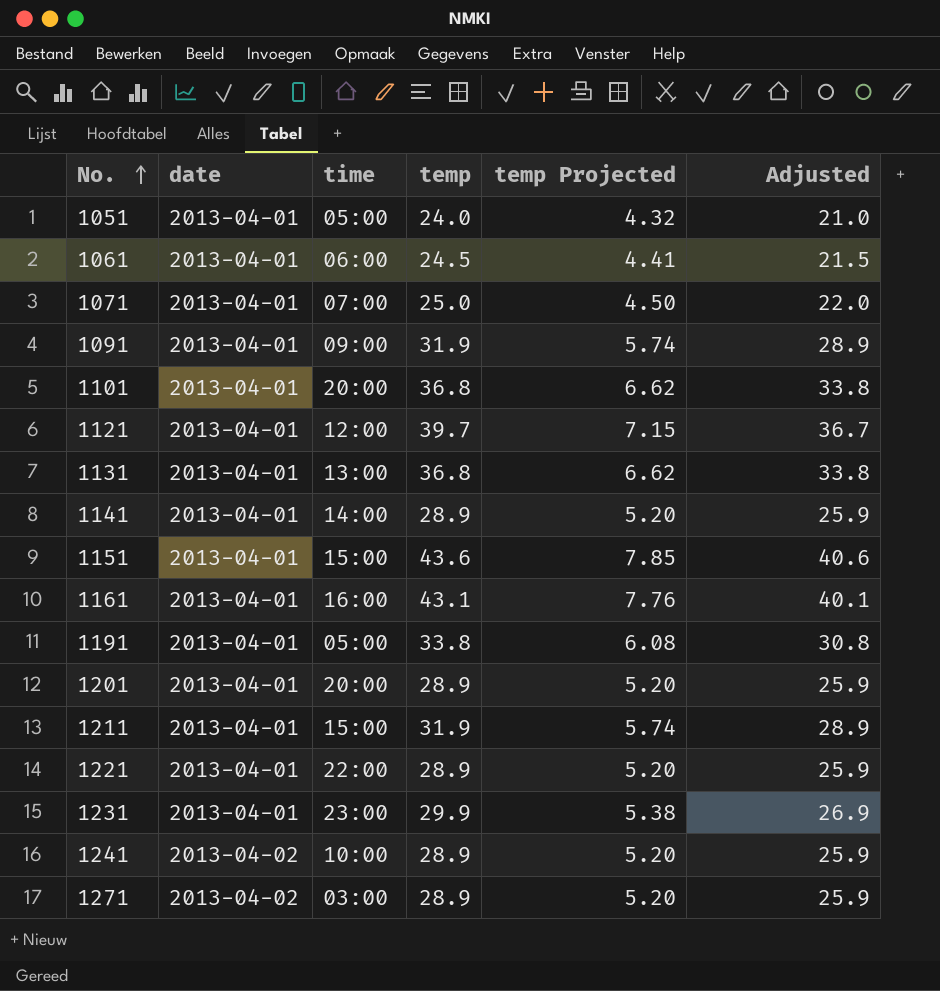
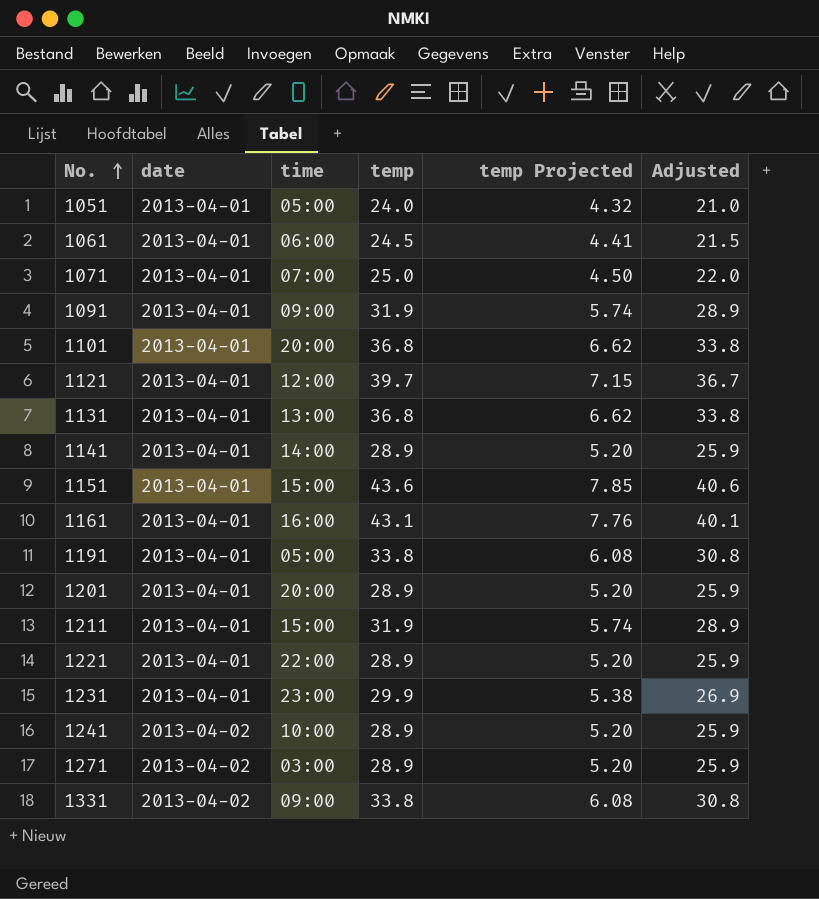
row 1331: none -> 2013-04-02 | 09:00 | 33.8 | 6.08 | 30.8

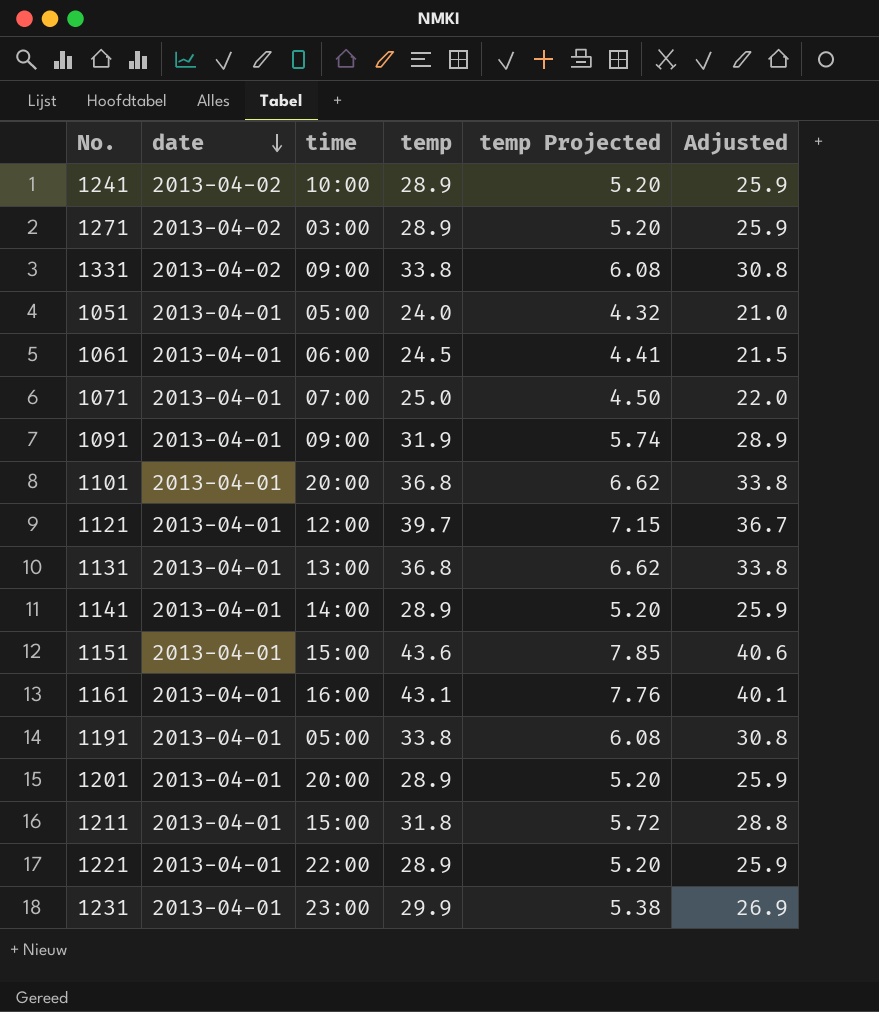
row order: No. ascending -> date descending
1211 | temp: 31.9 -> 31.8
1211 | temp Projected: 5.74 -> 5.72
1211 | Adjusted: 28.9 -> 28.8

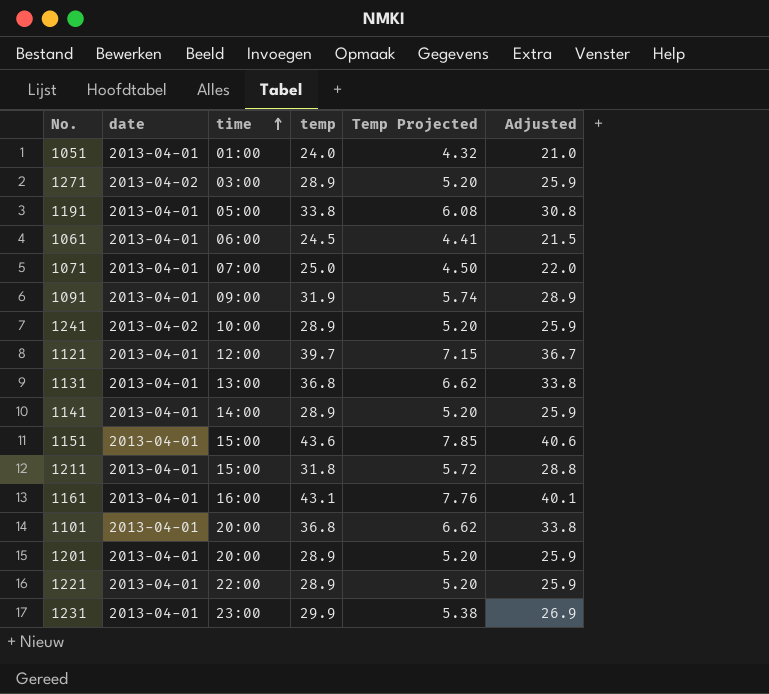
row order: date descending -> time ascending
column name: temp Projected -> Temp Projected
row 1331: 2013-04-02 | 09:00 | 33.8 | 6.08 | 30.8 -> none
1051 | time: 05:00 -> 01:00

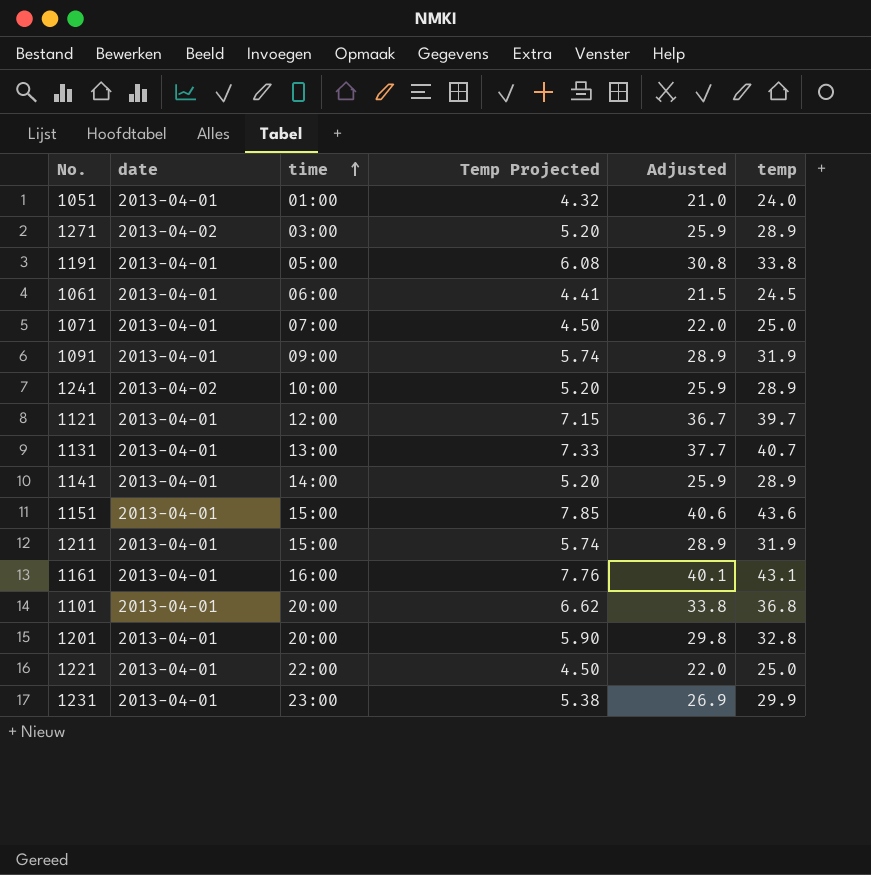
column temp | position: 4 -> 6
1131 | Temp Projected: 6.62 -> 7.33
1131 | Adjusted: 33.8 -> 37.7
1131 | temp: 36.8 -> 40.7
1211 | Temp Projected: 5.72 -> 5.74
1211 | Adjusted: 28.8 -> 28.9
1211 | temp: 31.8 -> 31.9
1201 | Temp Projected: 5.20 -> 5.90
1201 | Adjusted: 25.9 -> 29.8
1201 | temp: 28.9 -> 32.8
1221 | Temp Projected: 5.20 -> 4.50
1221 | Adjusted: 25.9 -> 22.0
1221 | temp: 28.9 -> 25.0

